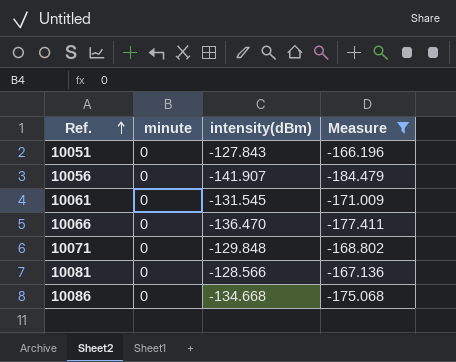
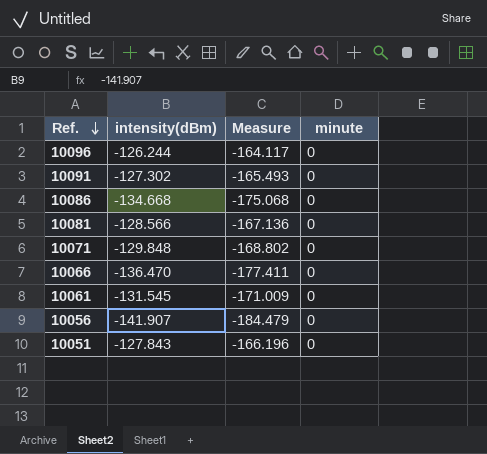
filter: Measure <= -166.196 -> none
row order: Ref. ascending -> Ref. descending
column minute | position: 2 -> 4

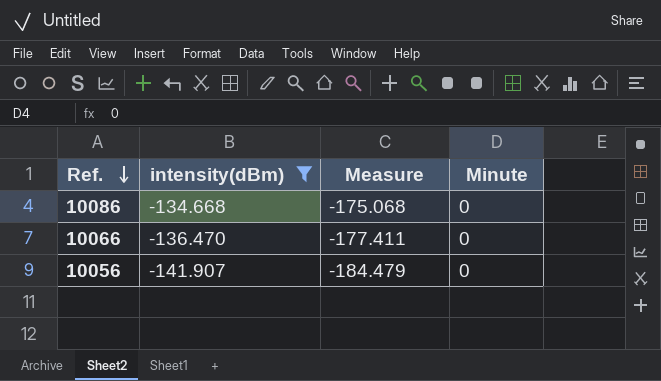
filter: none -> intensity(dBm) <= -134.668
column name: minute -> Minute

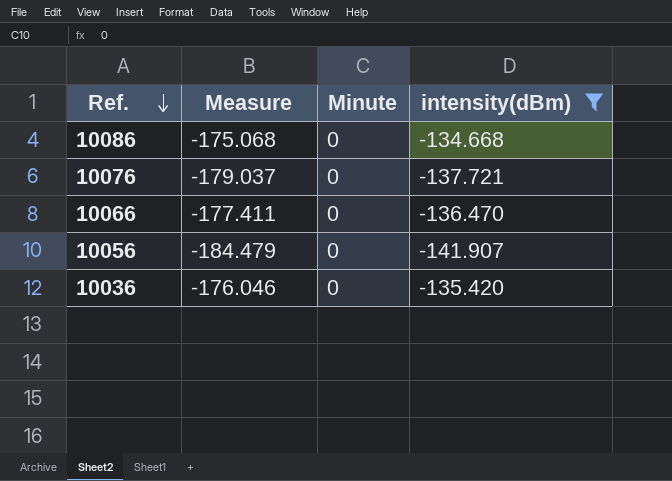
column intensity(dBm) | position: 2 -> 4
row 10076: none -> -179.037 | 0 | -137.721
row 10036: none -> -176.046 | 0 | -135.420

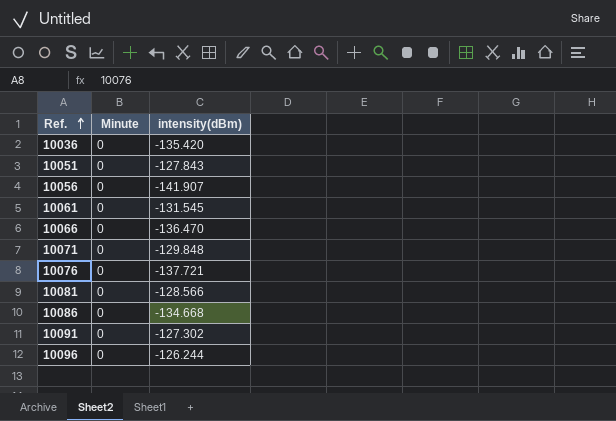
filter: intensity(dBm) <= -134.668 -> none
row order: Ref. descending -> Ref. ascending
column Measure | formula: [intensity(dBm)] * 1.3 -> none

